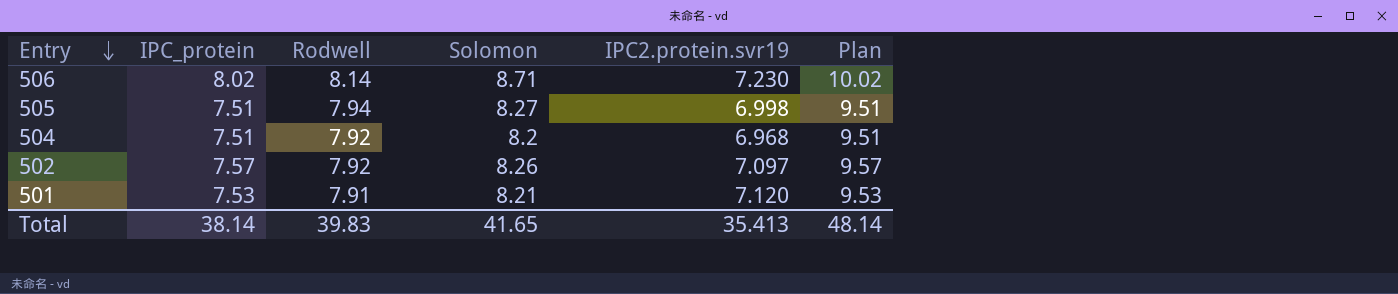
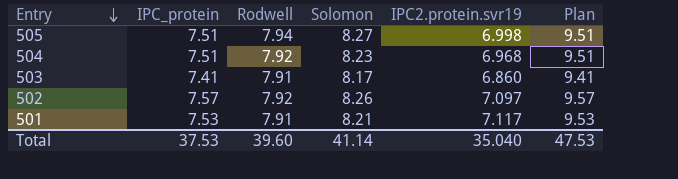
row 506: 8.02 | 8.14 | 8.71 | 7.230 | 10.02 -> none
504 | Solomon: 8.2 -> 8.23
row 503: none -> 7.41 | 7.91 | 8.17 | 6.860 | 9.41
501 | IPC2.protein.svr19: 7.120 -> 7.117
Total | IPC_protein: 38.14 -> 37.53
Total | Rodwell: 39.83 -> 39.60
Total | Solomon: 41.65 -> 41.14
Total | IPC2.protein.svr19: 35.413 -> 35.040
Total | Plan: 48.14 -> 47.53

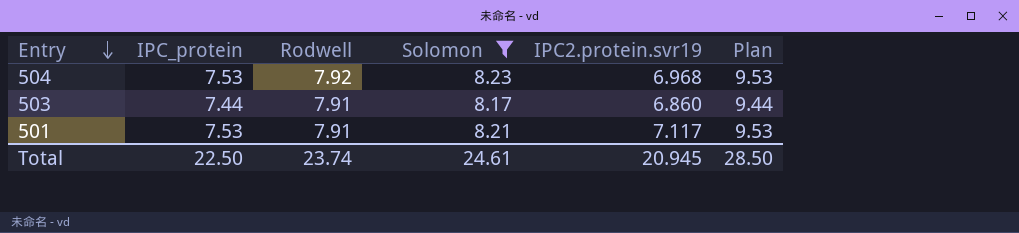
filter: none -> Solomon <= 8.23
504 | IPC_protein: 7.51 -> 7.53
504 | Plan: 9.51 -> 9.53
503 | IPC_protein: 7.41 -> 7.44
503 | Plan: 9.41 -> 9.44
Total | IPC_protein: 37.53 -> 22.50
Total | Rodwell: 39.60 -> 23.74
Total | Solomon: 41.14 -> 24.61
Total | IPC2.protein.svr19: 35.040 -> 20.945
Total | Plan: 47.53 -> 28.50

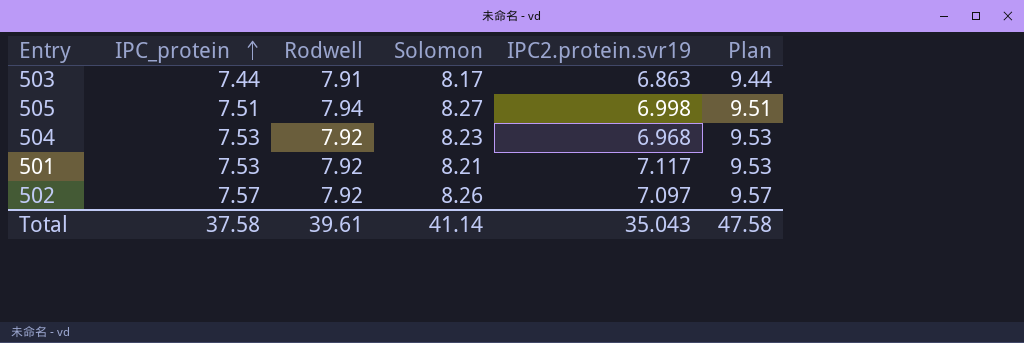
filter: Solomon <= 8.23 -> none
row order: Entry descending -> IPC_protein ascending
503 | IPC2.protein.svr19: 6.860 -> 6.863
501 | Rodwell: 7.91 -> 7.92
Total | IPC_protein: 22.50 -> 37.58
Total | Rodwell: 23.74 -> 39.61
Total | Solomon: 24.61 -> 41.14
Total | IPC2.protein.svr19: 20.945 -> 35.043
Total | Plan: 28.50 -> 47.58

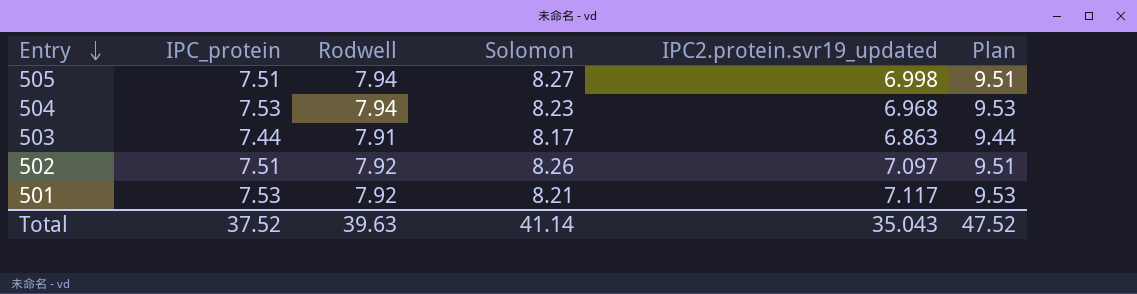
row order: IPC_protein ascending -> Entry descending
column name: IPC2.protein.svr19 -> IPC2.protein.svr19_updated
504 | Rodwell: 7.92 -> 7.94
502 | IPC_protein: 7.57 -> 7.51
502 | Plan: 9.57 -> 9.51
Total | IPC_protein: 37.58 -> 37.52
Total | Rodwell: 39.61 -> 39.63
Total | Plan: 47.58 -> 47.52

